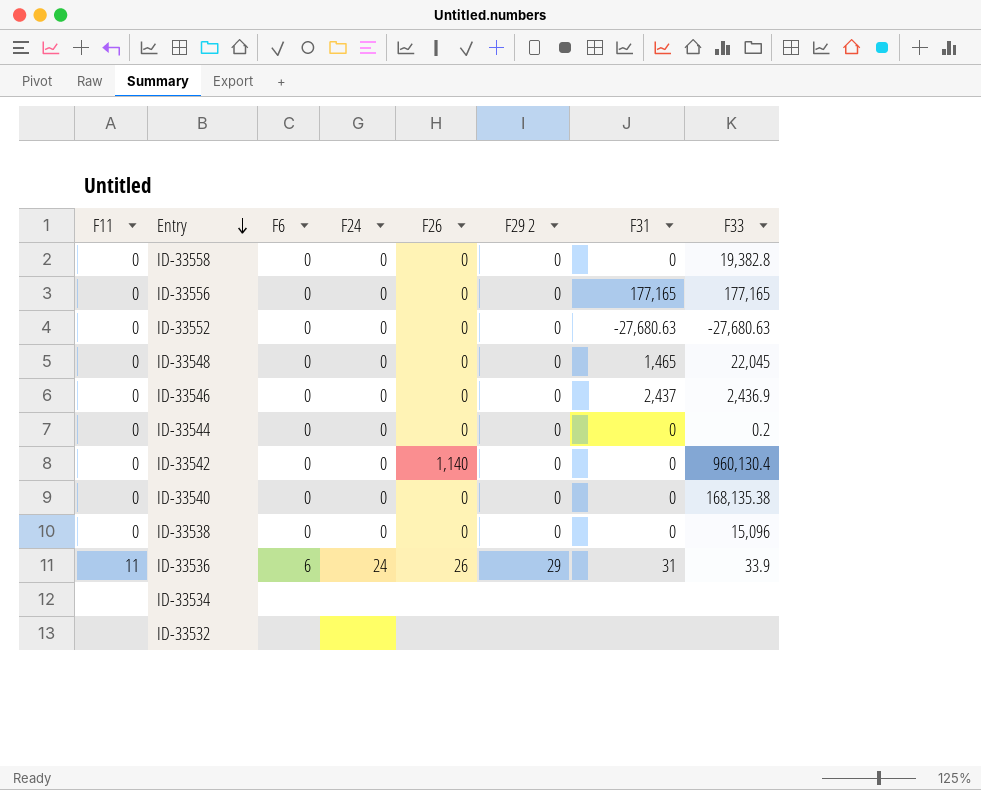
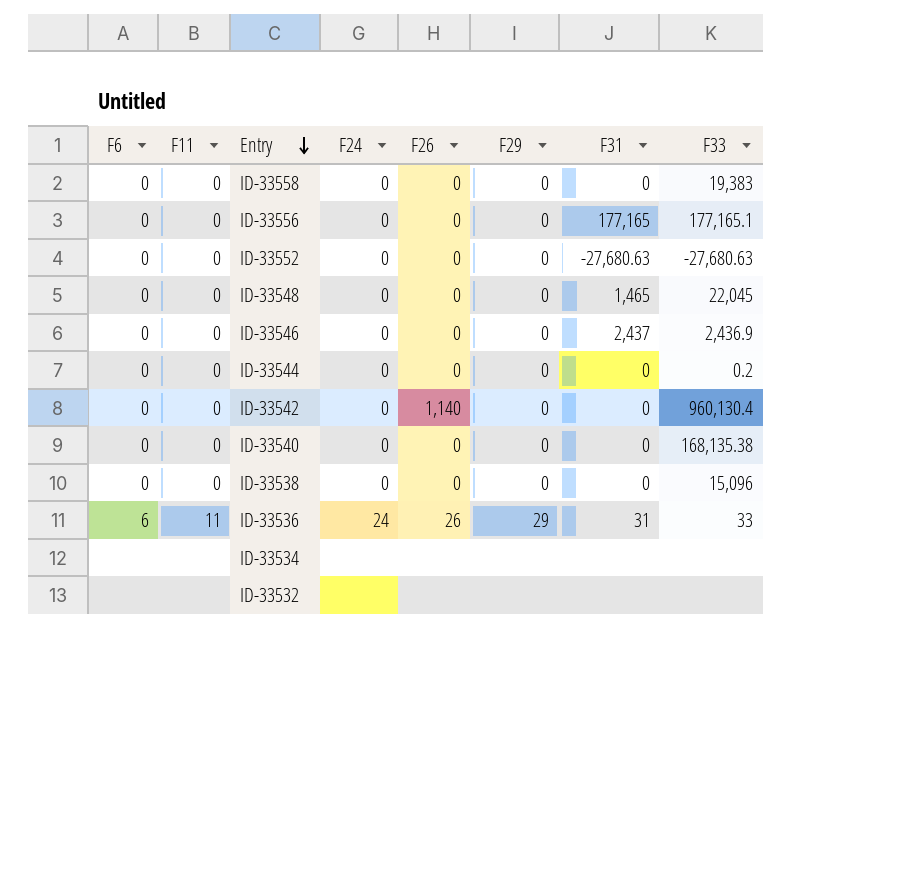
column F6 | position: 3 -> 1
column name: F29 2 -> F29
ID-33558 | F33: 19,382.8 -> 19,383
ID-33556 | F33: 177,165 -> 177,165.1
ID-33536 | F33: 33.9 -> 33

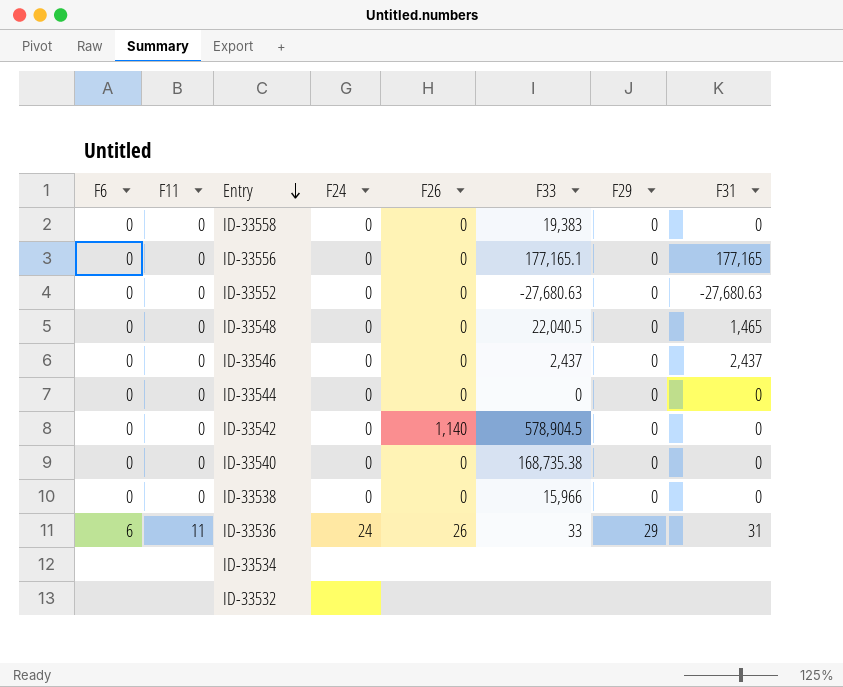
column F33 | position: 8 -> 6
ID-33548 | F33: 22,045 -> 22,040.5
ID-33546 | F33: 2,436.9 -> 2,437
ID-33544 | F33: 0.2 -> 0
ID-33542 | F33: 960,130.4 -> 578,904.5
ID-33540 | F33: 168,135.38 -> 168,735.38
ID-33538 | F33: 15,096 -> 15,966

